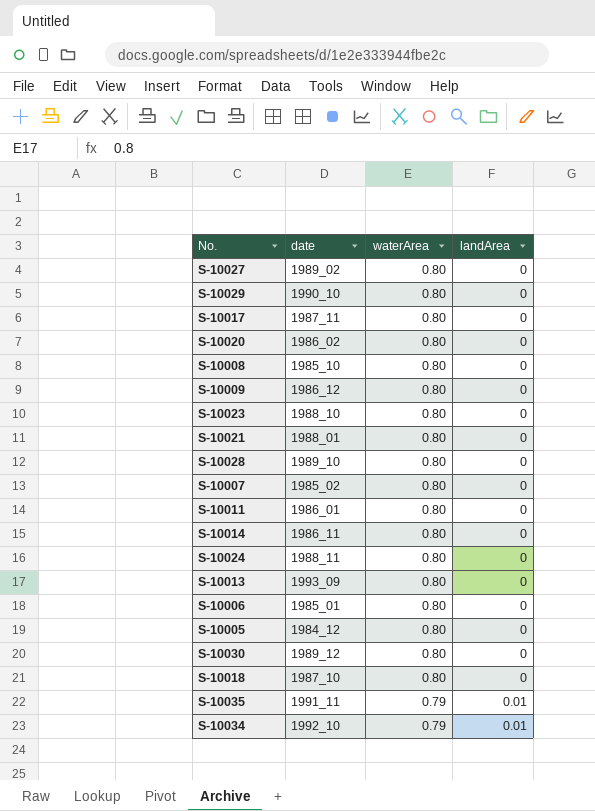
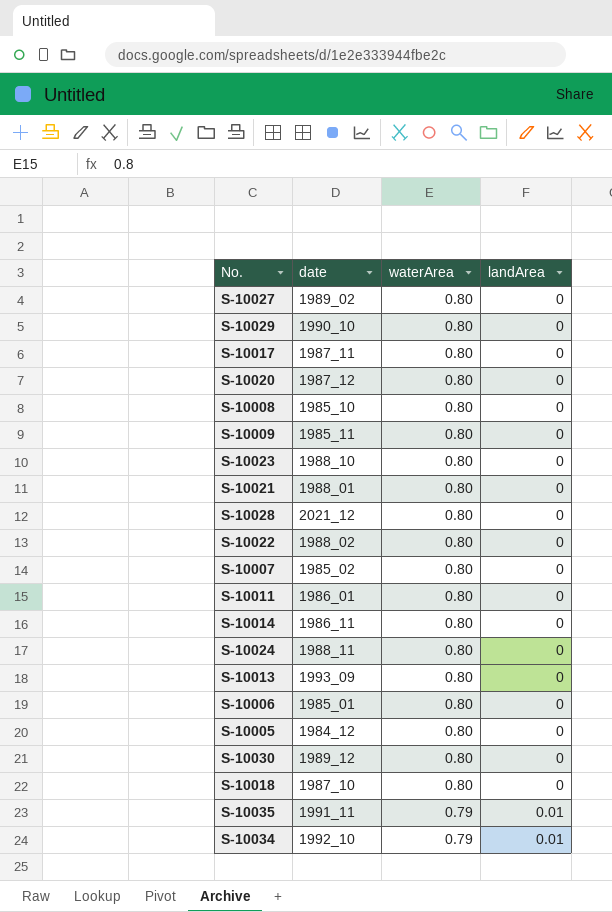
S-10020 | date: 1986_02 -> 1987_12
S-10009 | date: 1986_12 -> 1985_11
S-10028 | date: 1989_10 -> 2021_12
row S-10022: none -> 1988_02 | 0.80 | 0

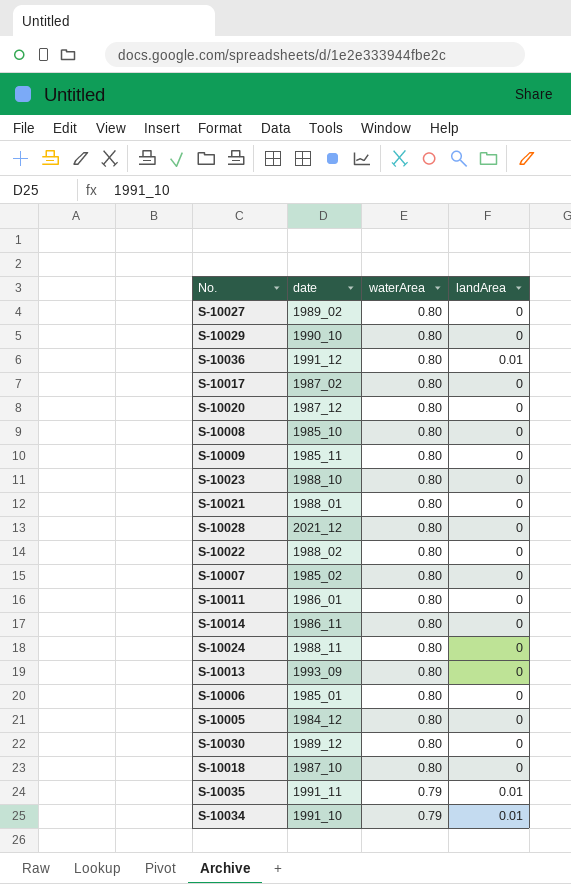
row S-10036: none -> 1991_12 | 0.80 | 0.01
S-10017 | date: 1987_11 -> 1987_02
S-10034 | date: 1992_10 -> 1991_10

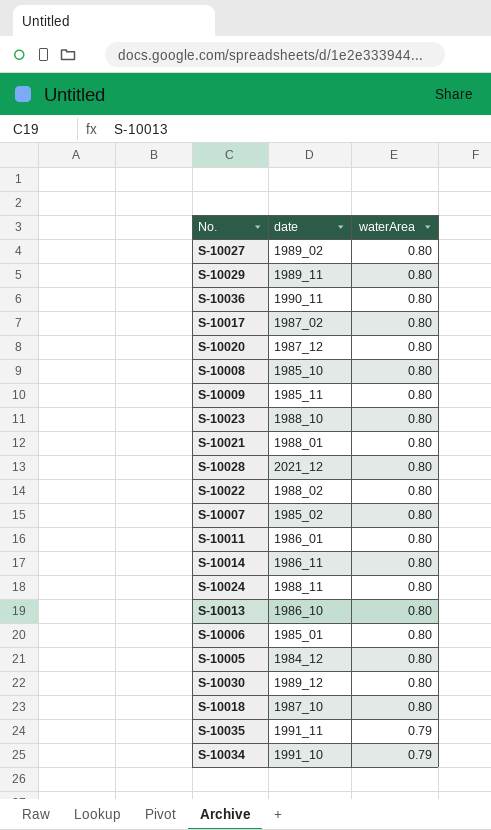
column landArea | position: 4 -> none
S-10029 | date: 1990_10 -> 1989_11
S-10036 | date: 1991_12 -> 1990_11
S-10013 | date: 1993_09 -> 1986_10

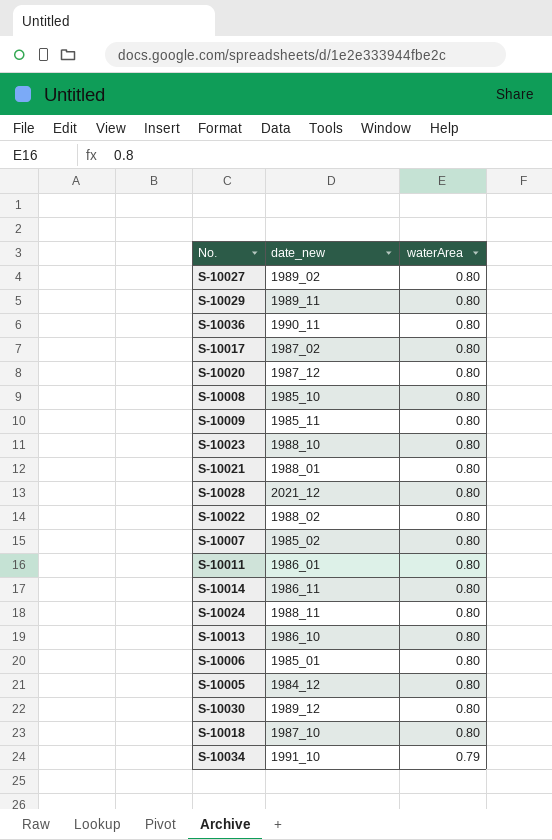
column name: date -> date_new
row S-10035: 1991_11 | 0.79 -> none

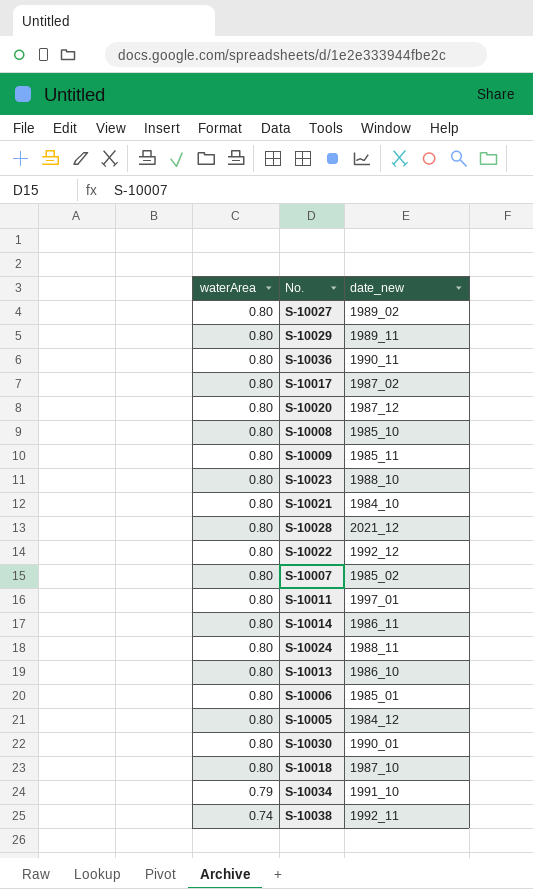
column waterArea | position: 3 -> 1
S-10021 | date_new: 1988_01 -> 1984_10
S-10022 | date_new: 1988_02 -> 1992_12
S-10011 | date_new: 1986_01 -> 1997_01
S-10030 | date_new: 1989_12 -> 1990_01
row S-10038: none -> 0.74 | 1992_11

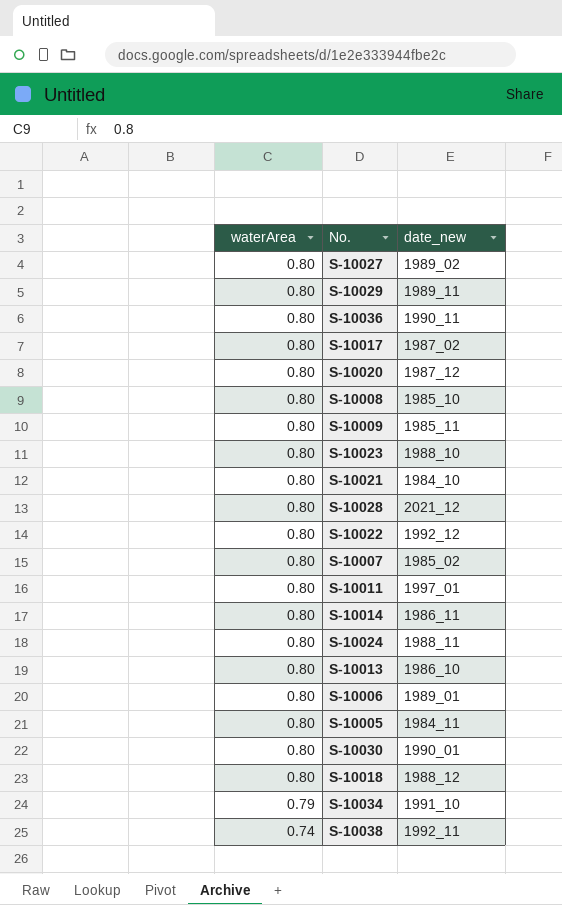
S-10006 | date_new: 1985_01 -> 1989_01
S-10005 | date_new: 1984_12 -> 1984_11
S-10018 | date_new: 1987_10 -> 1988_12

